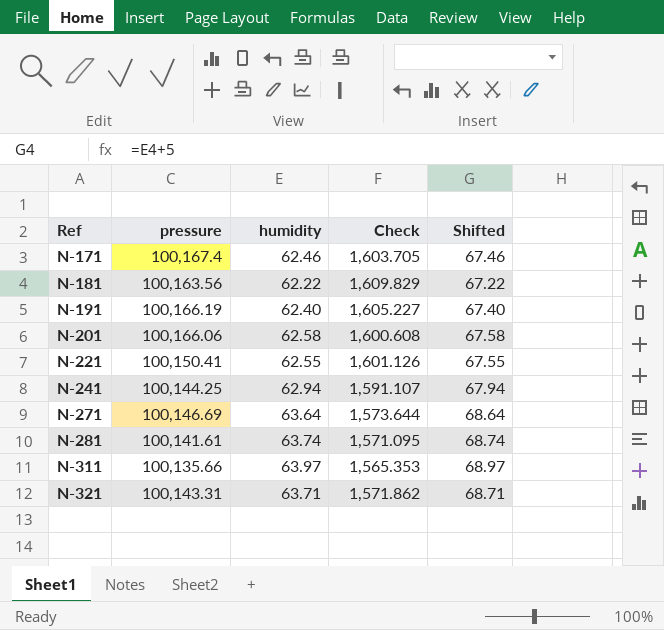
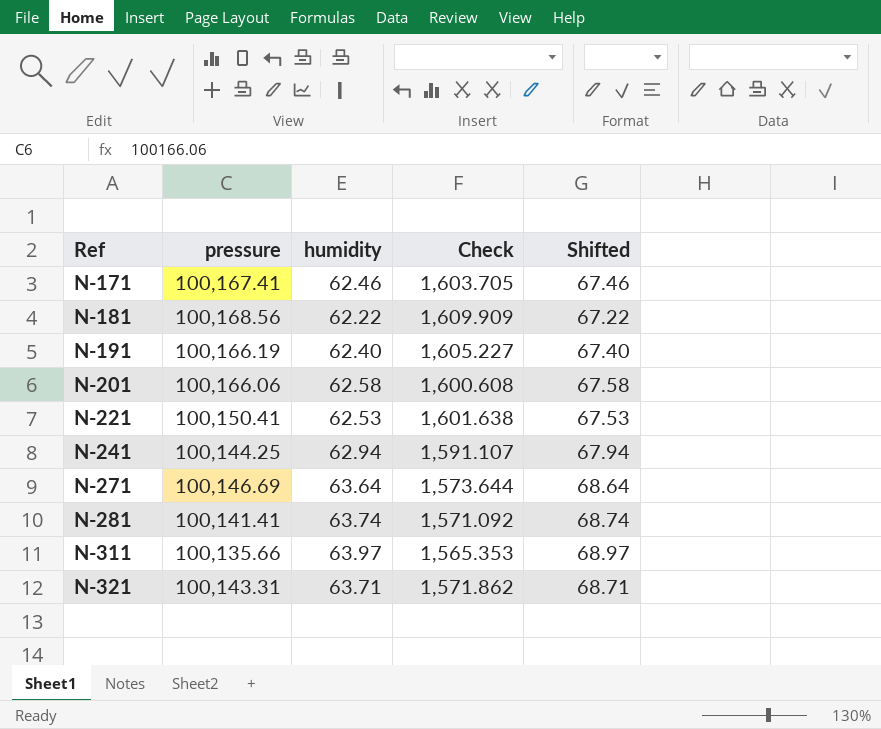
N-171 | pressure: 100,167.4 -> 100,167.41
N-181 | pressure: 100,163.56 -> 100,168.56
N-181 | Check: 1,609.829 -> 1,609.909
N-221 | humidity: 62.55 -> 62.53
N-221 | Check: 1,601.126 -> 1,601.638
N-221 | Shifted: 67.55 -> 67.53
N-281 | pressure: 100,141.61 -> 100,141.41
N-281 | Check: 1,571.095 -> 1,571.092

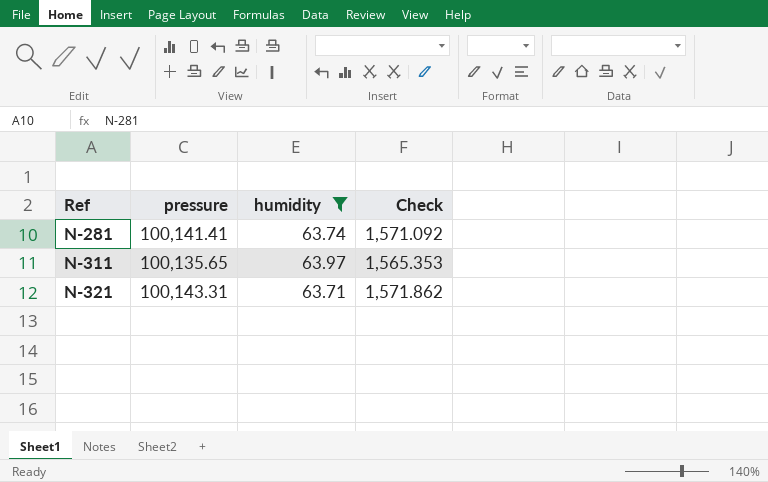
filter: none -> humidity >= 63.71
column Shifted | formula: [humidity] + 5 -> none
N-311 | pressure: 100,135.66 -> 100,135.65

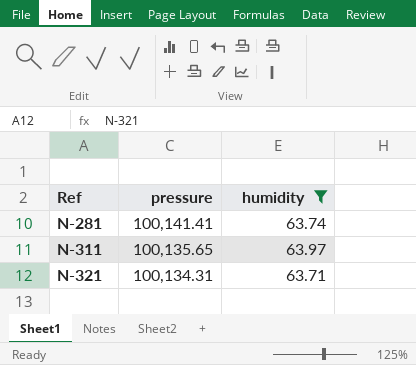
column Check | formula: [pressure] / [humidity] -> none
N-321 | pressure: 100,143.31 -> 100,134.31

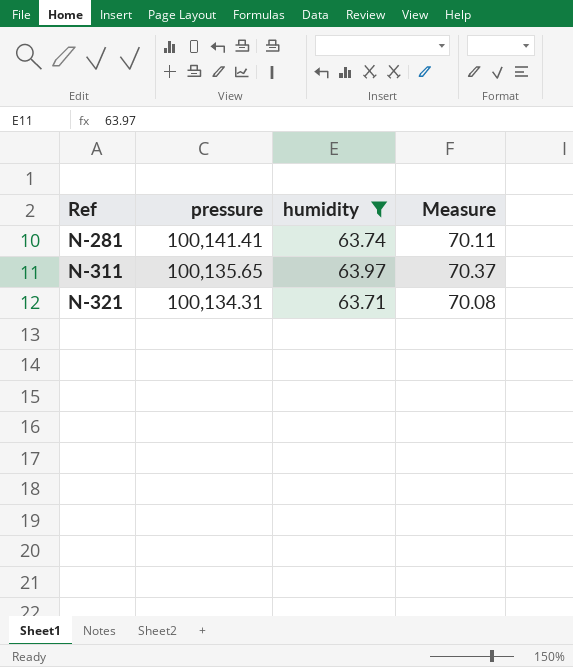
column Measure | formula: none -> [humidity] * 1.1

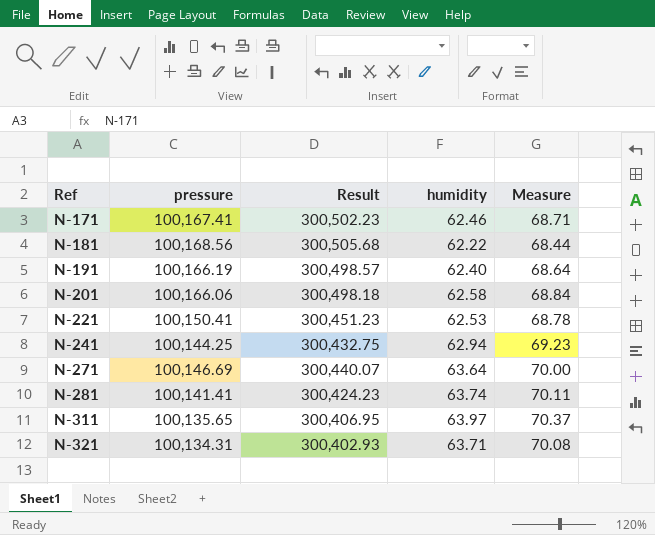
filter: humidity >= 63.71 -> none
column Result | formula: none -> [pressure] * 3

